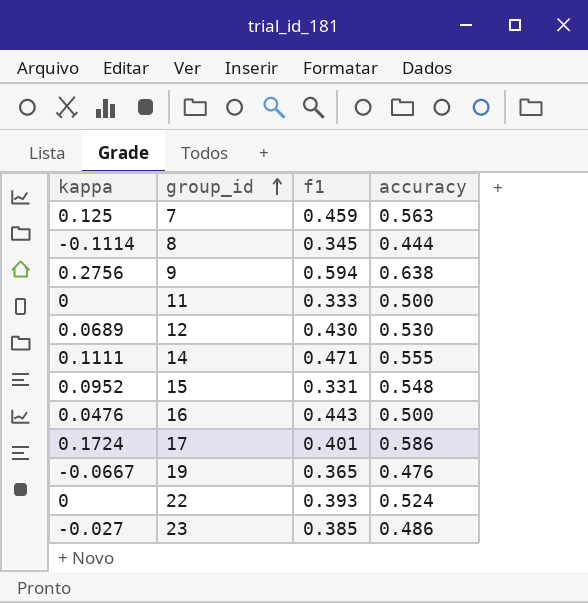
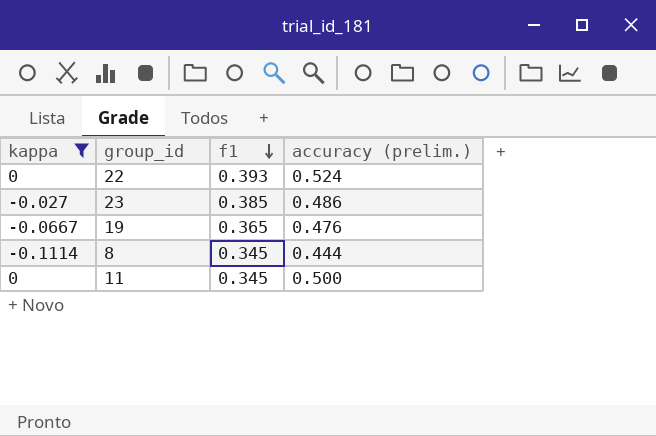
filter: none -> kappa <= 0
row order: group_id ascending -> f1 descending
column name: accuracy -> accuracy (prelim.)
11 | f1: 0.333 -> 0.345

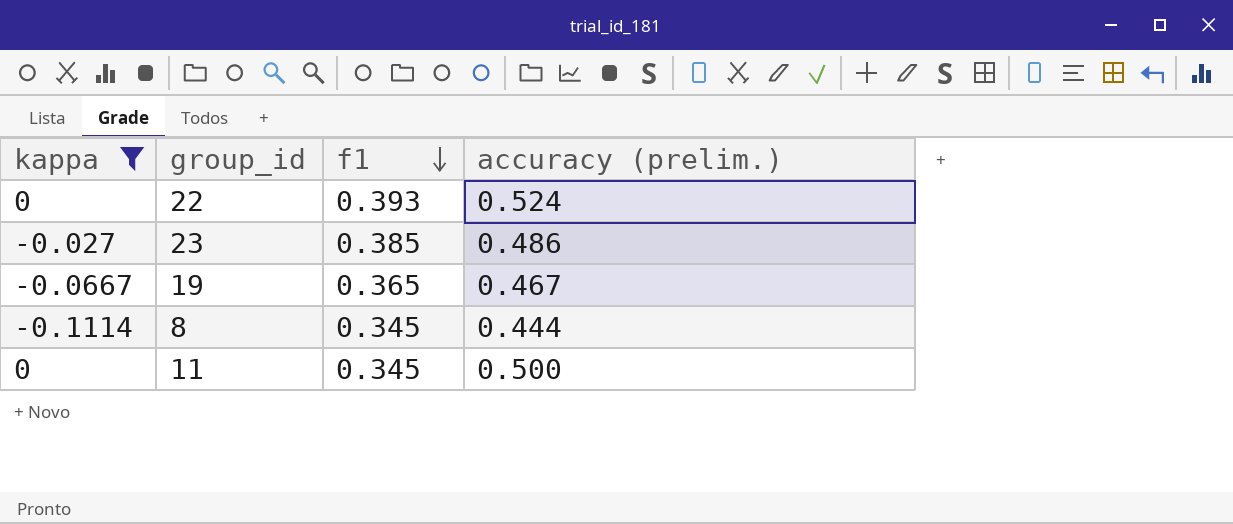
19 | accuracy (prelim.): 0.476 -> 0.467

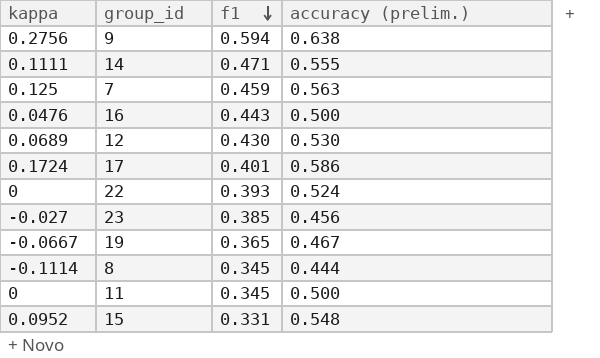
filter: kappa <= 0 -> none
23 | accuracy (prelim.): 0.486 -> 0.456

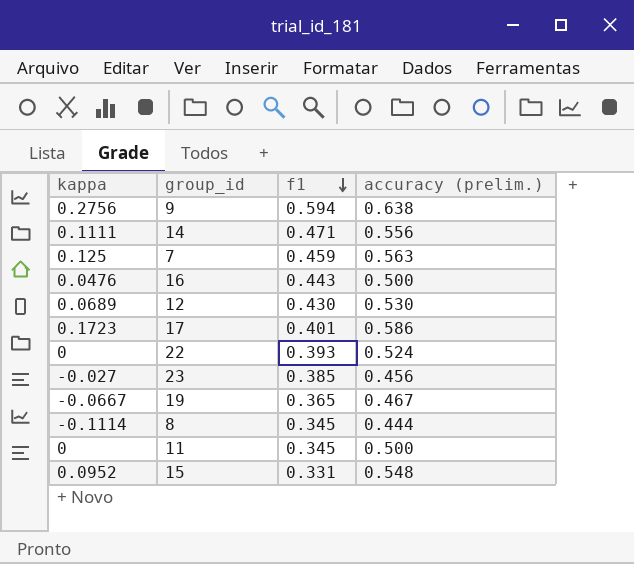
14 | accuracy (prelim.): 0.555 -> 0.556
17 | kappa: 0.1724 -> 0.1723

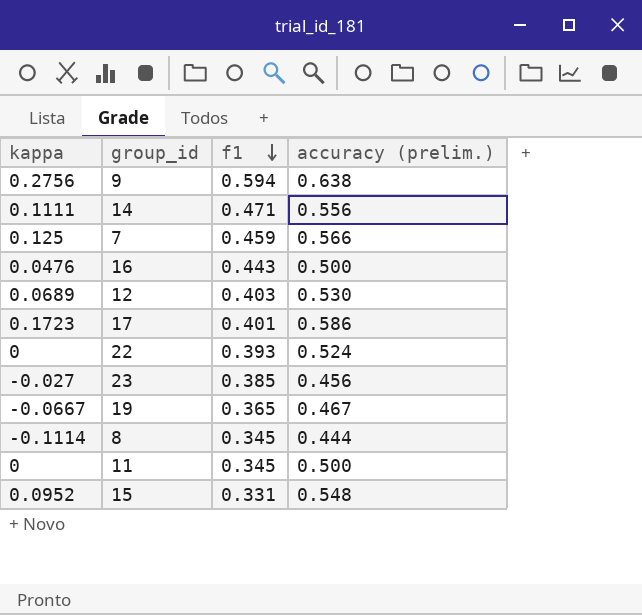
7 | accuracy (prelim.): 0.563 -> 0.566
12 | f1: 0.430 -> 0.403

